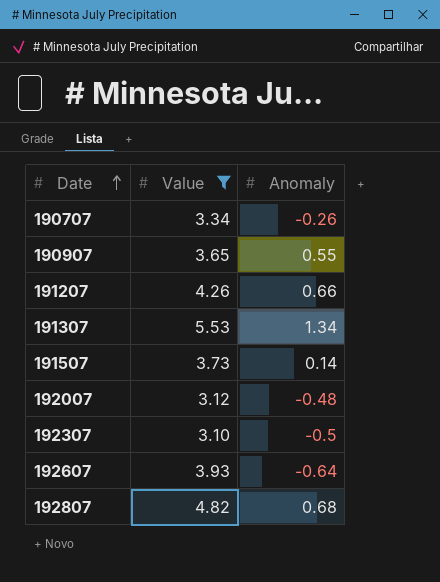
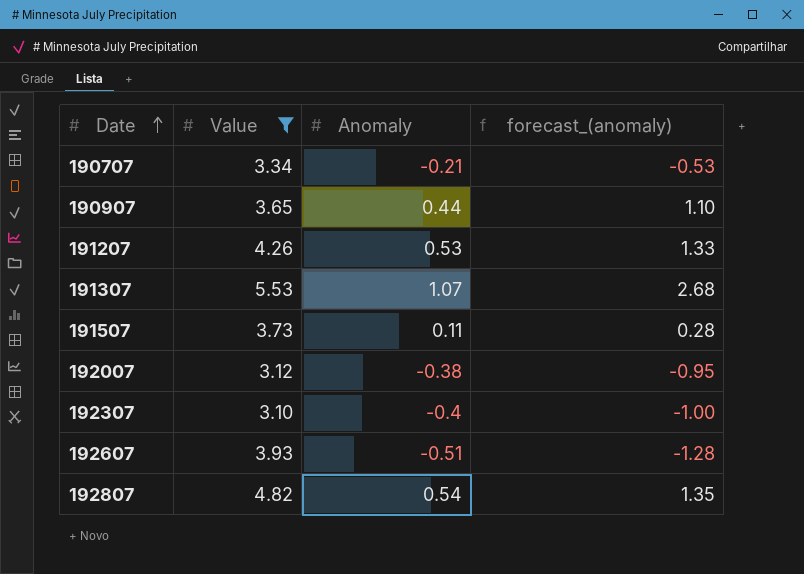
column forecast_(anomaly) | formula: none -> [Anomaly] * 2.5
190707 | Anomaly: -0.26 -> -0.21
190907 | Anomaly: 0.55 -> 0.44
191207 | Anomaly: 0.66 -> 0.53
191307 | Anomaly: 1.34 -> 1.07
191507 | Anomaly: 0.14 -> 0.11
192007 | Anomaly: -0.48 -> -0.38
192307 | Anomaly: -0.5 -> -0.4
192607 | Anomaly: -0.64 -> -0.51
192807 | Anomaly: 0.68 -> 0.54

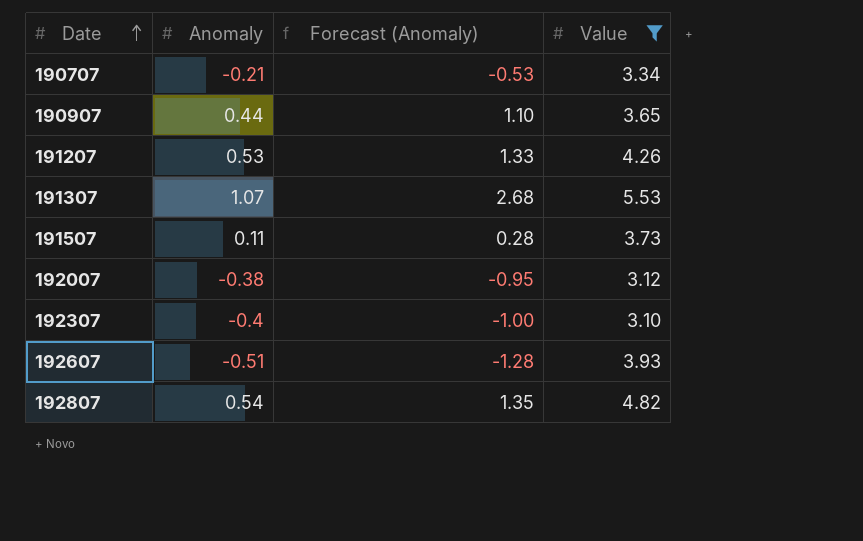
column name: forecast_(anomaly) -> Forecast (Anomaly)
column Value | position: 2 -> 4

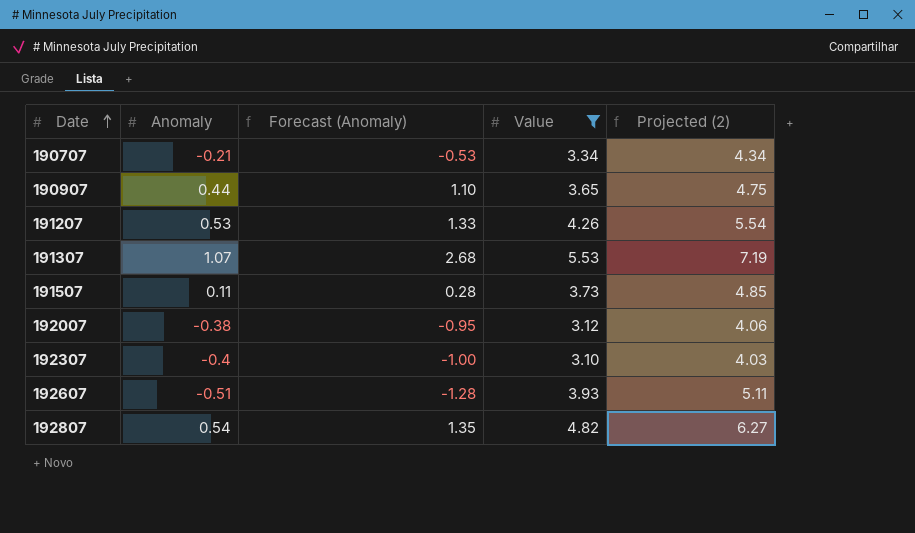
column Projected (2) | formula: none -> [Value] * 1.3

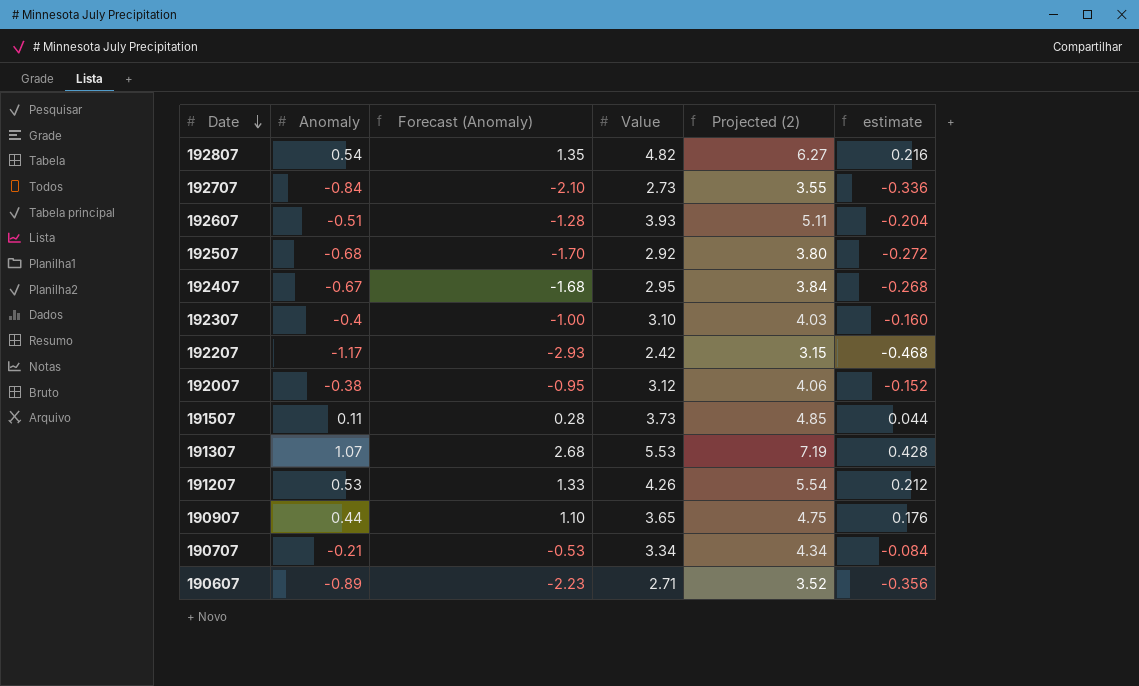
filter: Value >= 3.10 -> none
row order: Date ascending -> Date descending
column estimate | formula: none -> [Anomaly] * 0.4

